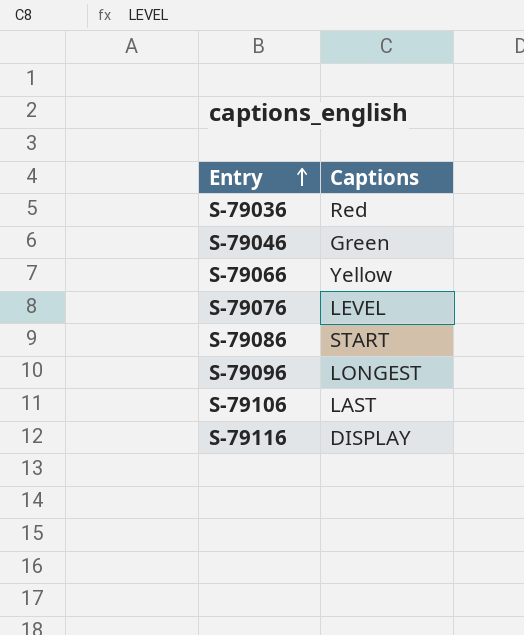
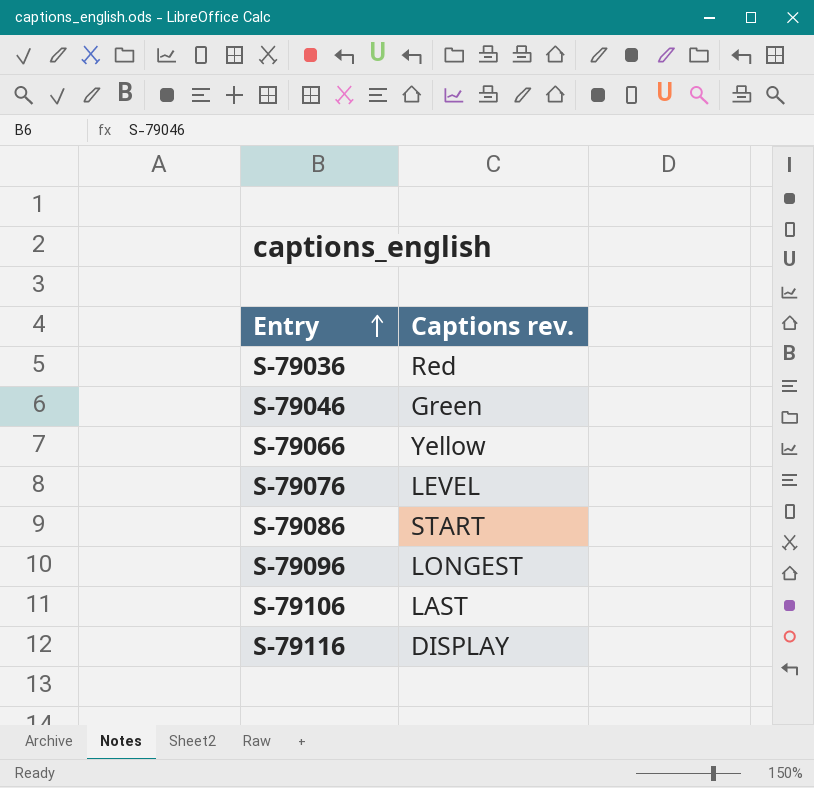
column name: Captions -> Captions rev.

